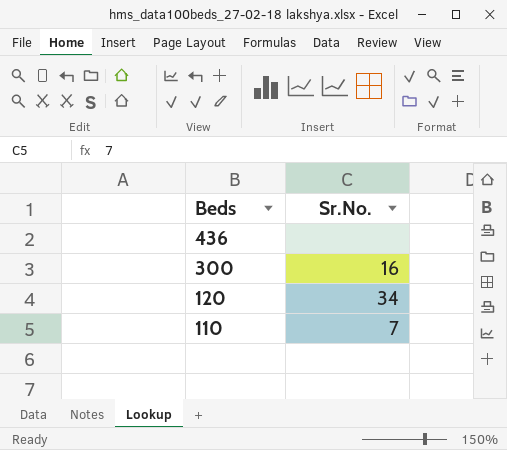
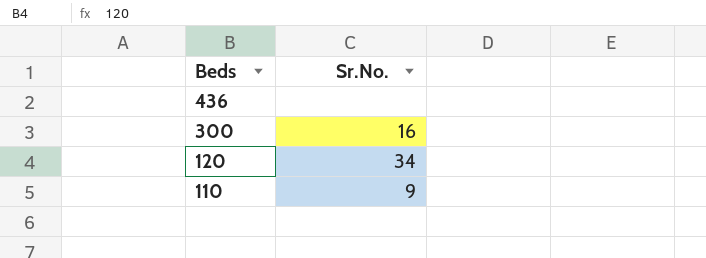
110 | Sr.No.: 7 -> 9

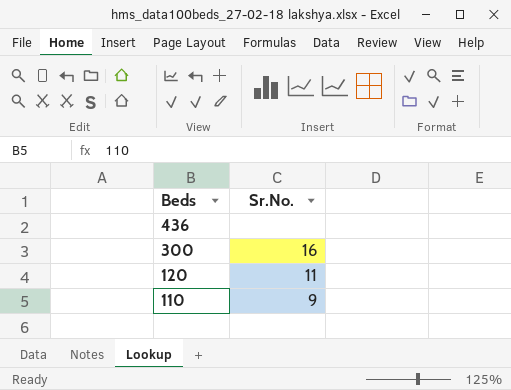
120 | Sr.No.: 34 -> 11

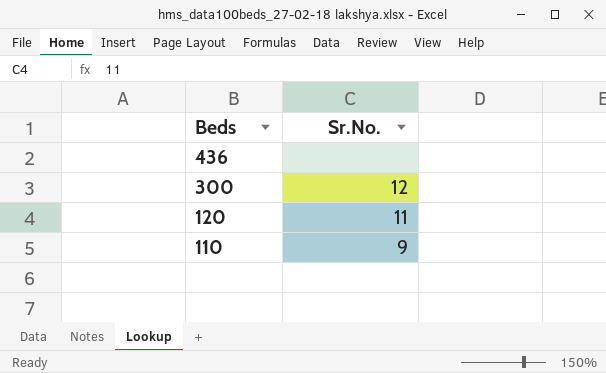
300 | Sr.No.: 16 -> 12

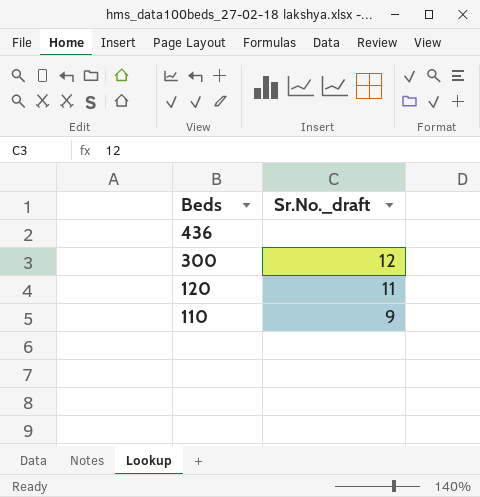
column name: Sr.No. -> Sr.No._draft

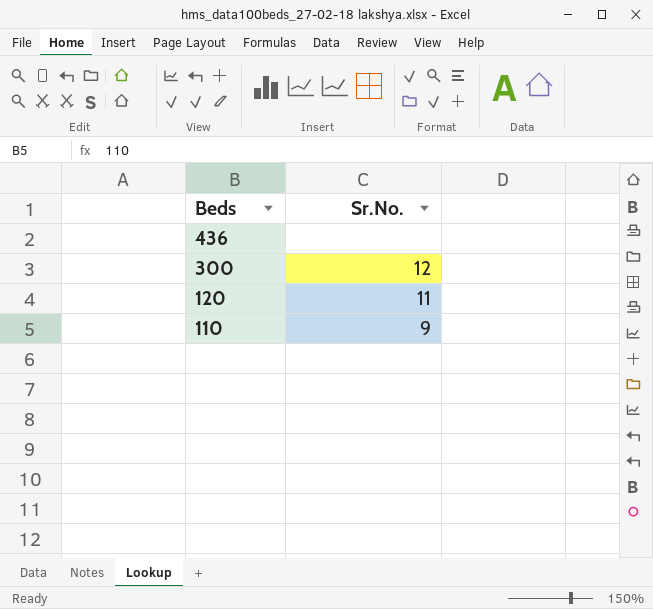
column name: Sr.No._draft -> Sr.No.

